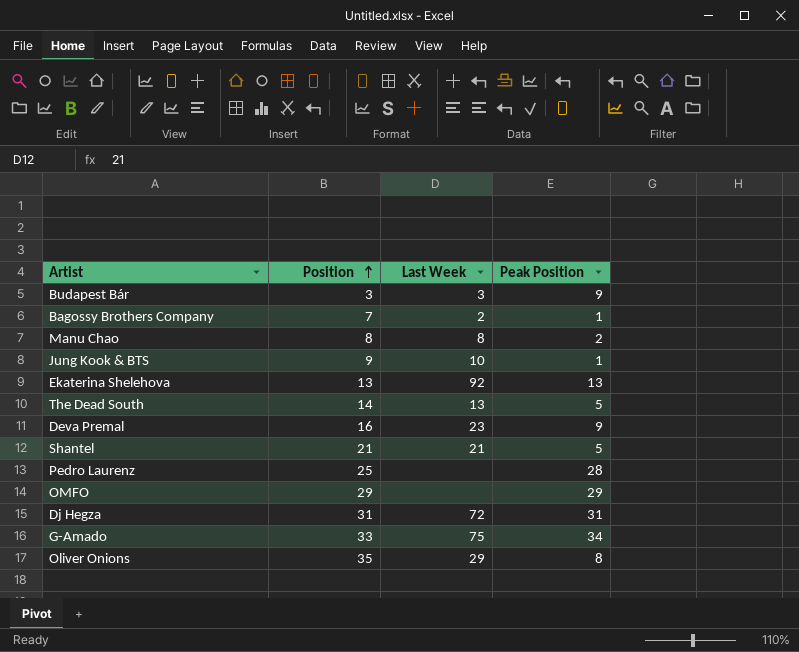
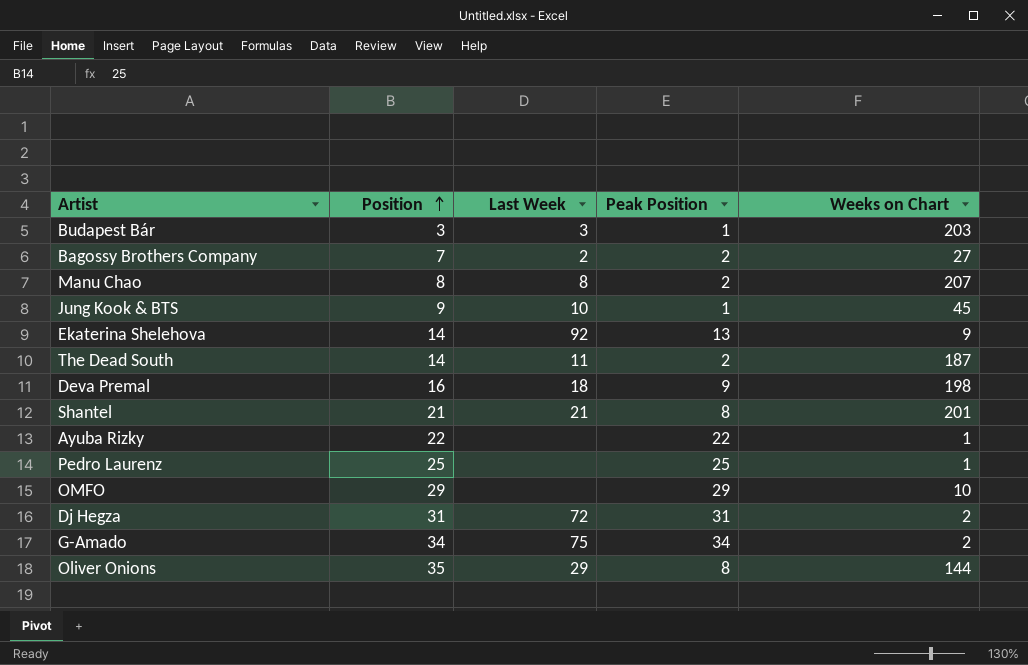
column Weeks on Chart | position: none -> 5
Budapest Bár | Peak Position: 9 -> 1
Bagossy Brothers Company | Peak Position: 1 -> 2
Ekaterina Shelehova | Position: 13 -> 14
The Dead South | Last Week: 13 -> 11
The Dead South | Peak Position: 5 -> 2
Deva Premal | Last Week: 23 -> 18
Shantel | Peak Position: 5 -> 8
row Ayuba Rizky: none -> 22 | none | 22 | 1
Pedro Laurenz | Peak Position: 28 -> 25
G-Amado | Position: 33 -> 34

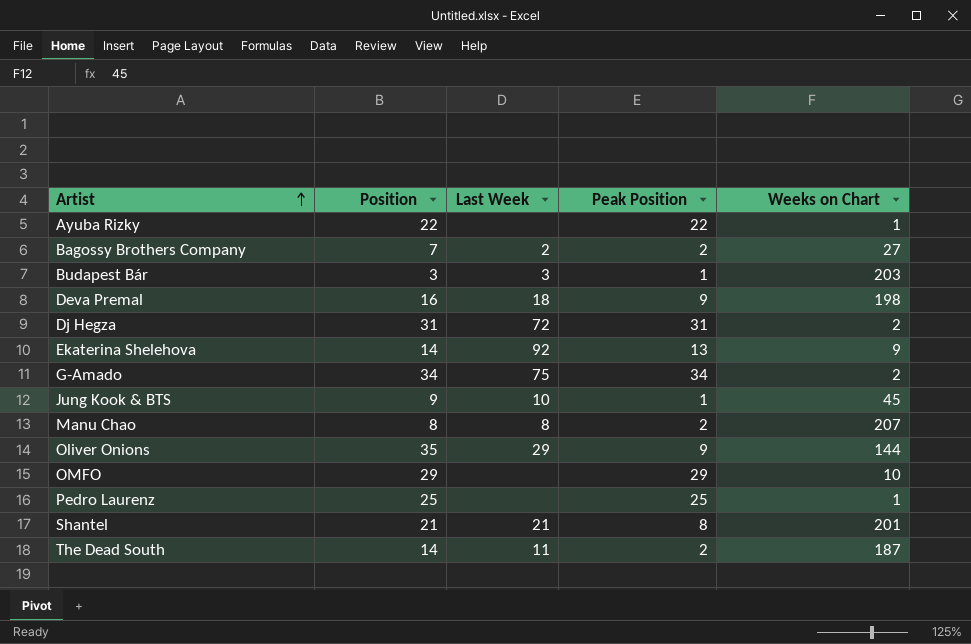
row order: Position ascending -> Artist ascending
Oliver Onions | Peak Position: 8 -> 9

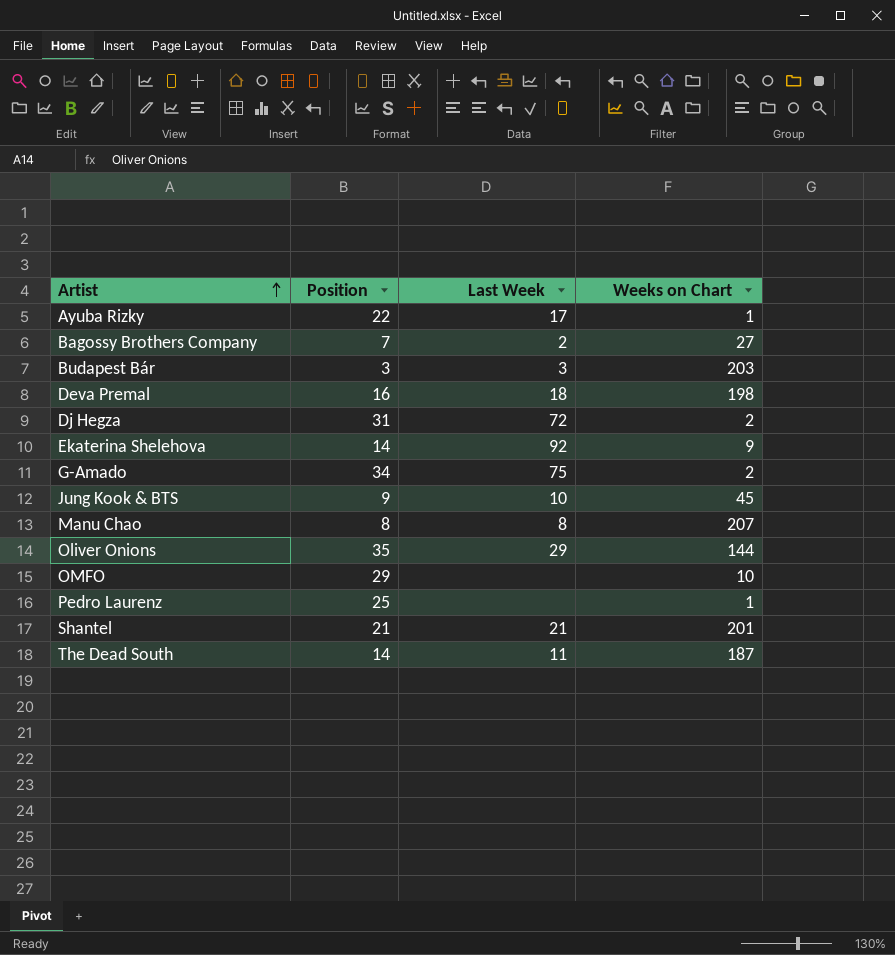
column Peak Position | position: 4 -> none
Ayuba Rizky | Last Week: none -> 17

